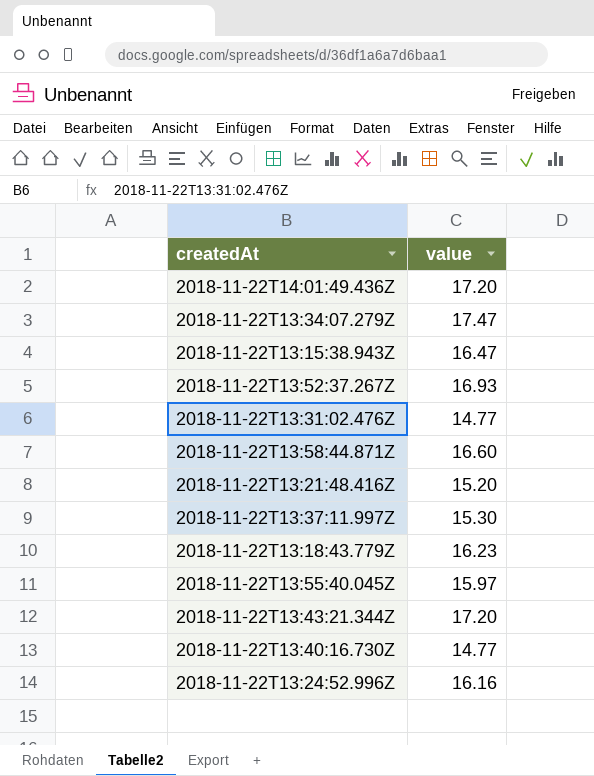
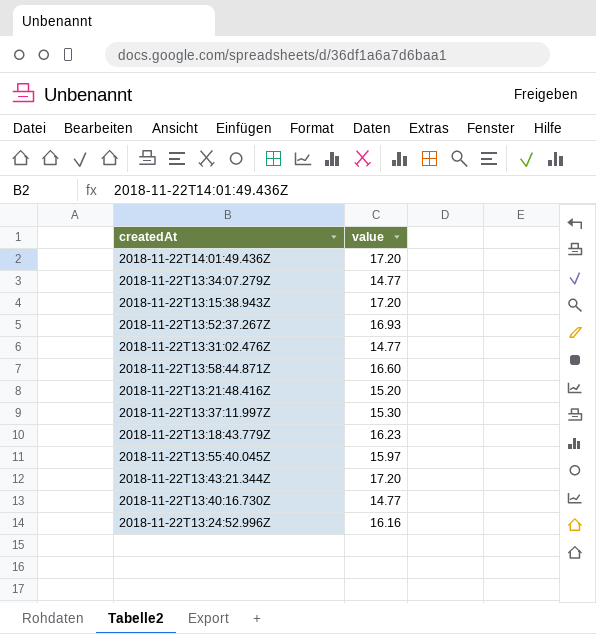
2018-11-22T13:34:07.279Z | value: 17.47 -> 14.77
2018-11-22T13:15:38.943Z | value: 16.47 -> 17.20

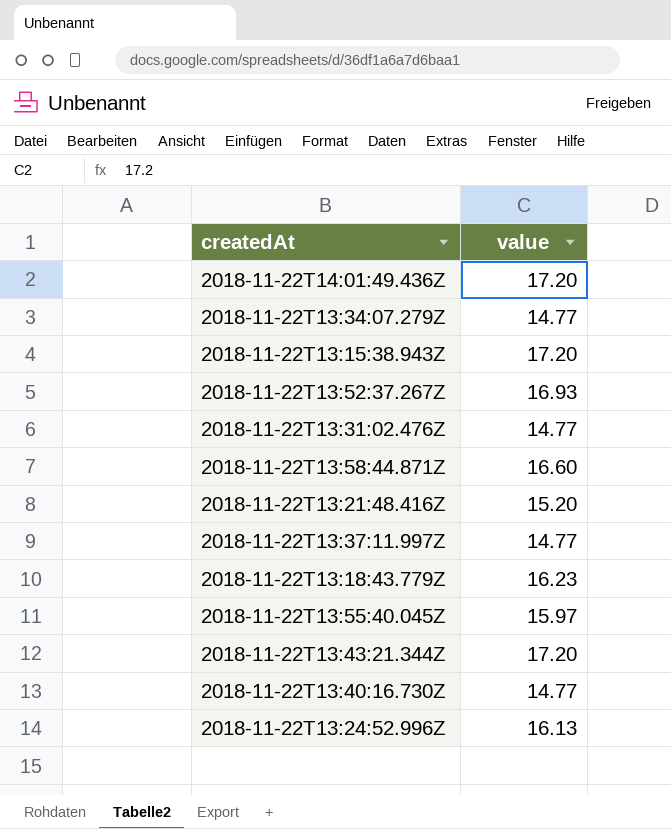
2018-11-22T13:37:11.997Z | value: 15.30 -> 14.77
2018-11-22T13:24:52.996Z | value: 16.16 -> 16.13

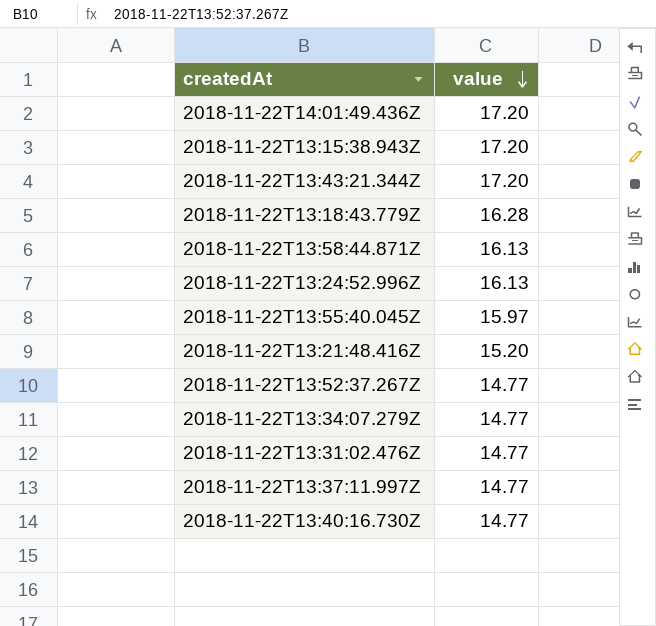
row order: none -> value descending
2018-11-22T13:18:43.779Z | value: 16.23 -> 16.28
2018-11-22T13:58:44.871Z | value: 16.60 -> 16.13
2018-11-22T13:52:37.267Z | value: 16.93 -> 14.77

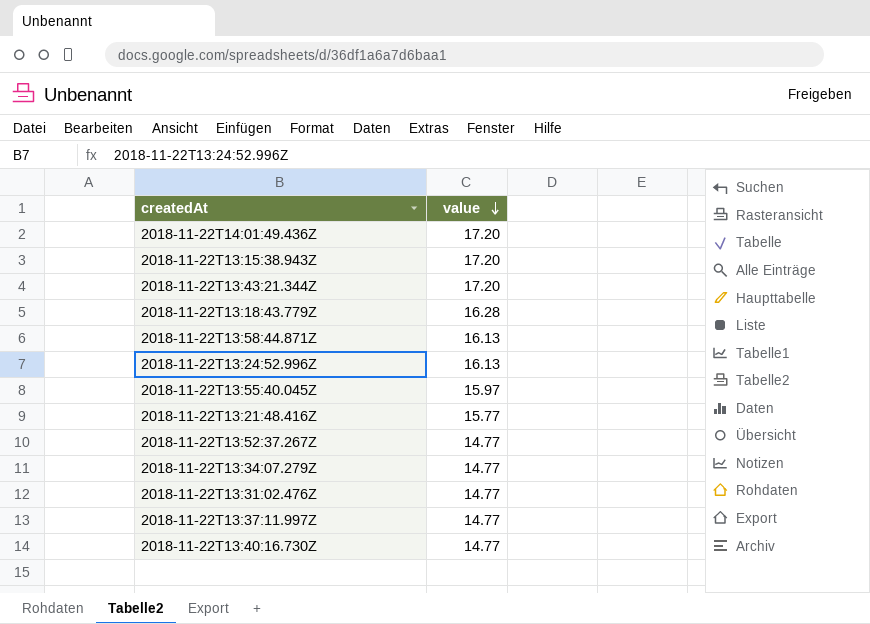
2018-11-22T13:21:48.416Z | value: 15.20 -> 15.77

